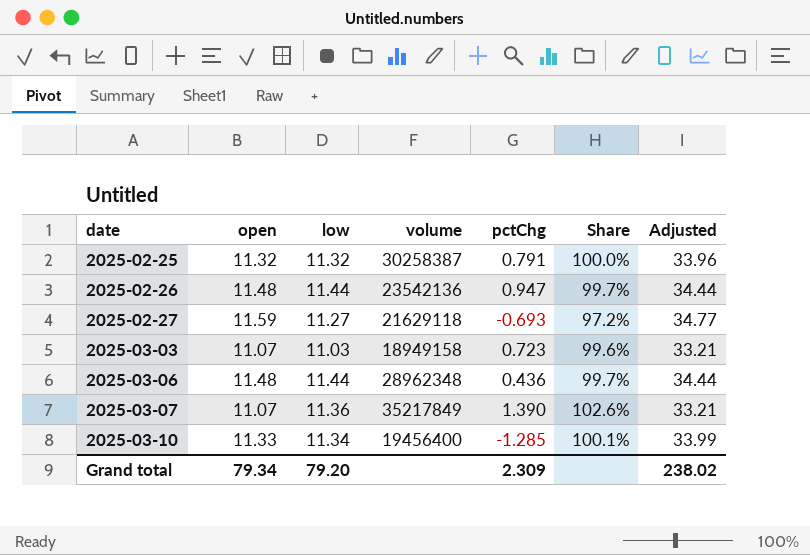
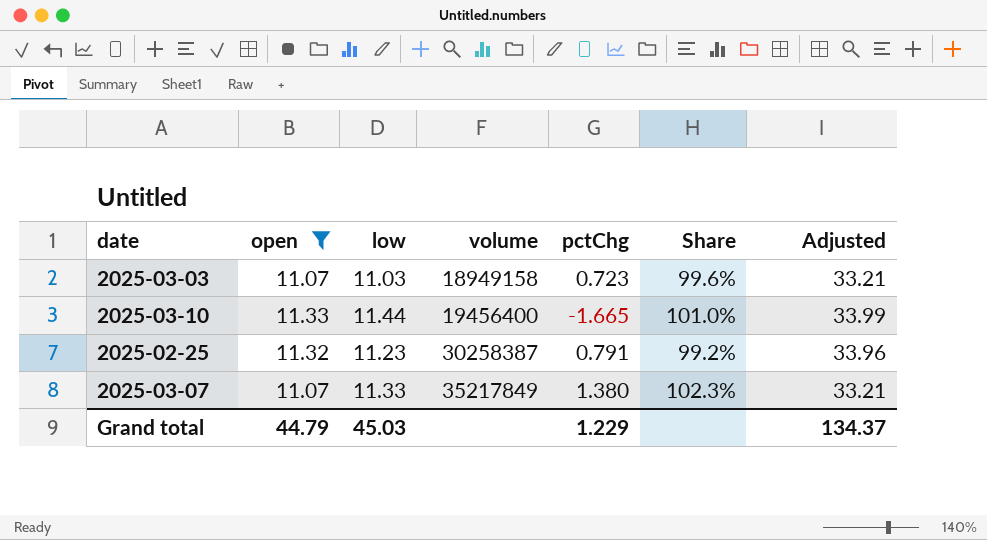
filter: none -> open <= 11.33
row order: date ascending -> volume ascending
2025-03-10 | low: 11.34 -> 11.44
2025-03-10 | pctChg: -1.285 -> -1.665
2025-03-10 | Share: 100.1% -> 101.0%
2025-02-25 | low: 11.32 -> 11.23
2025-02-25 | Share: 100.0% -> 99.2%
2025-03-07 | low: 11.36 -> 11.33
2025-03-07 | pctChg: 1.390 -> 1.380
2025-03-07 | Share: 102.6% -> 102.3%
Grand total | open: 79.34 -> 44.79
Grand total | low: 79.20 -> 45.03
Grand total | pctChg: 2.309 -> 1.229
Grand total | Adjusted: 238.02 -> 134.37

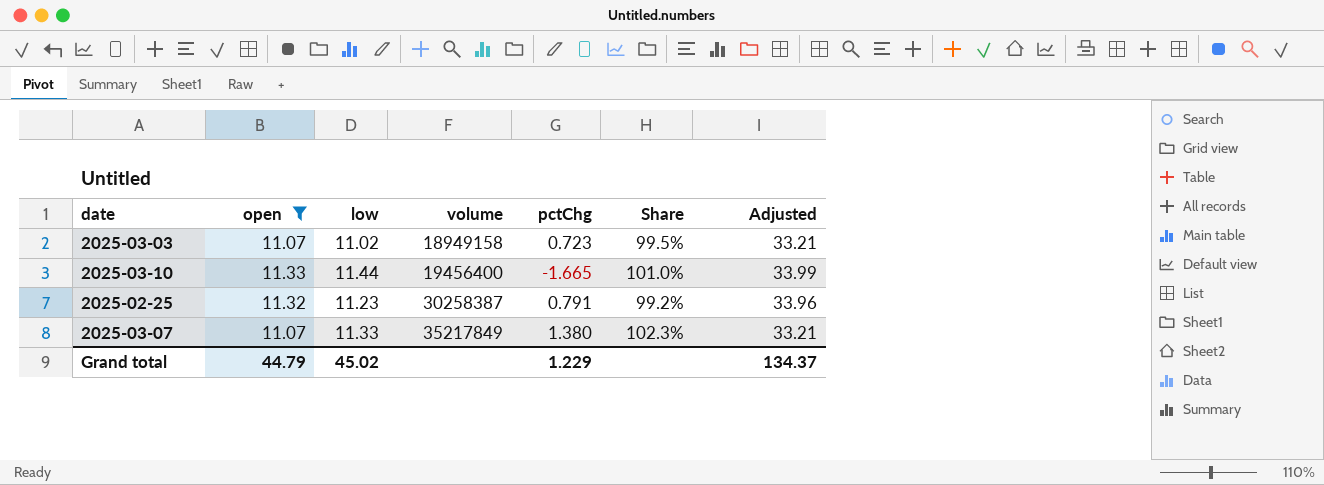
2025-03-03 | low: 11.03 -> 11.02
2025-03-03 | Share: 99.6% -> 99.5%
Grand total | low: 45.03 -> 45.02

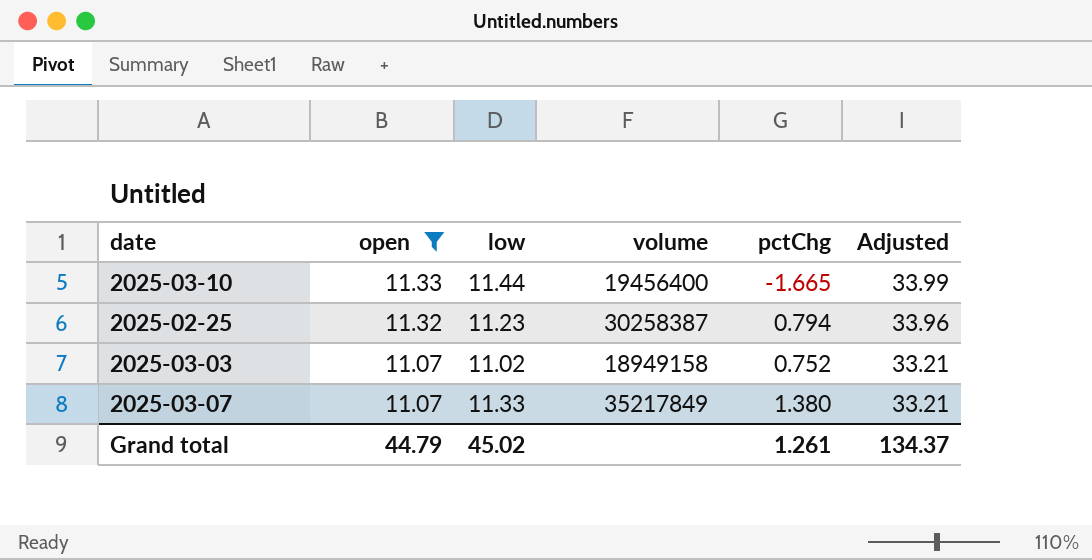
row order: volume ascending -> open descending
column Share | formula: [low] / [open] -> none
2025-02-25 | pctChg: 0.791 -> 0.794
2025-03-03 | pctChg: 0.723 -> 0.752
Grand total | pctChg: 1.229 -> 1.261

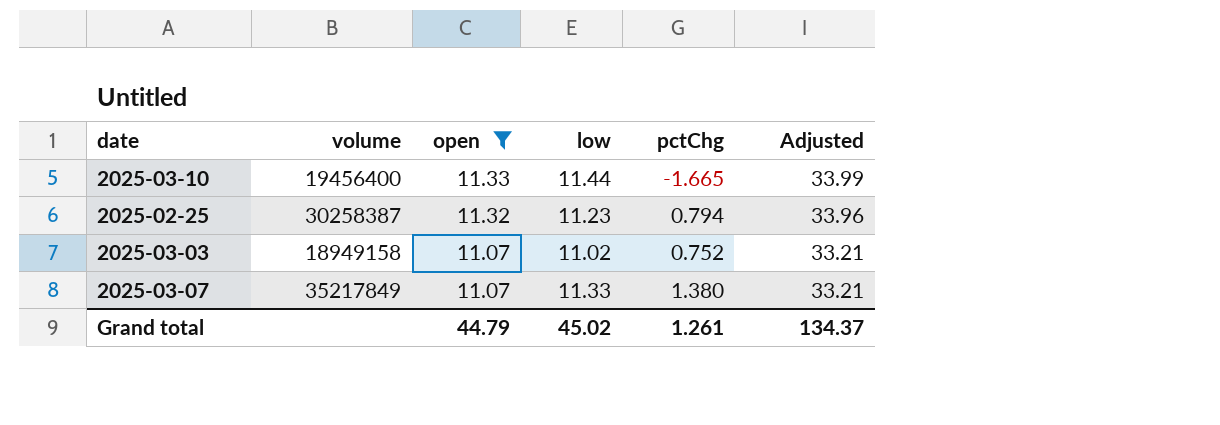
column volume | position: 4 -> 2

